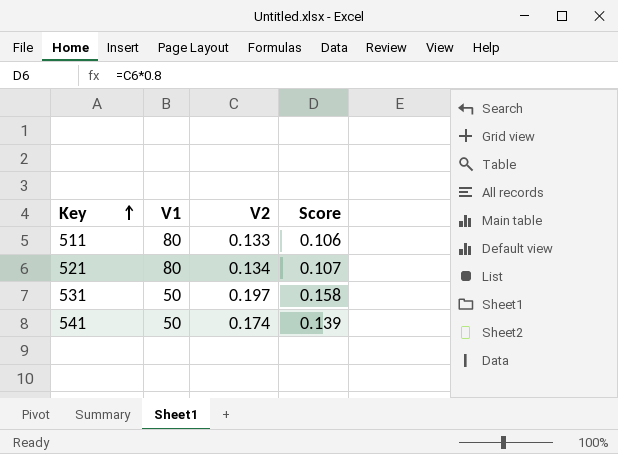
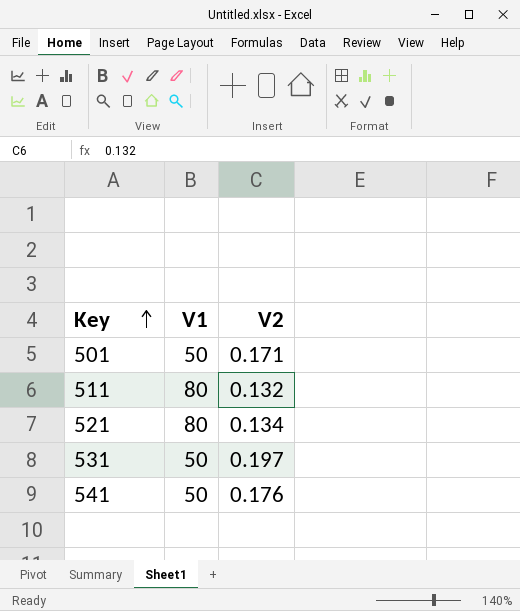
column Score | formula: [V2] * 0.8 -> none
row 501: none -> 50 | 0.171
511 | V2: 0.133 -> 0.132
541 | V2: 0.174 -> 0.176

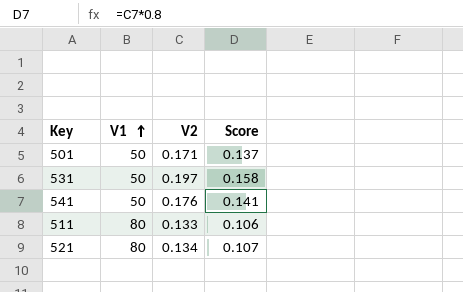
row order: Key ascending -> V1 ascending
column Score | formula: none -> [V2] * 0.8
511 | V2: 0.132 -> 0.133

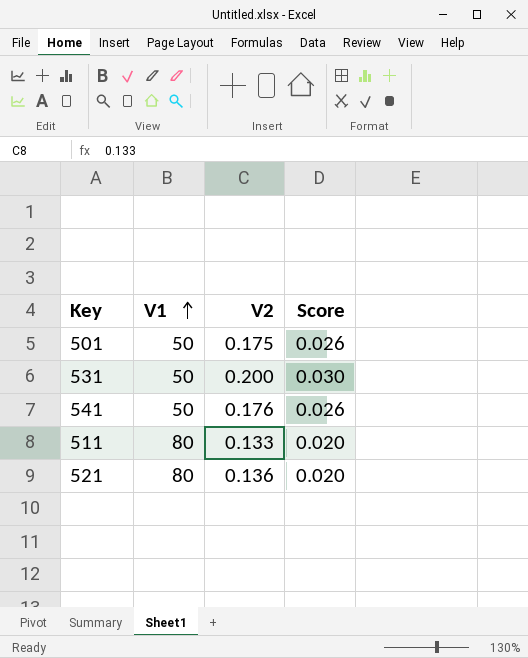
column Score | formula: [V2] * 0.8 -> [V2] * 0.15
501 | V2: 0.171 -> 0.175
531 | V2: 0.197 -> 0.200
521 | V2: 0.134 -> 0.136

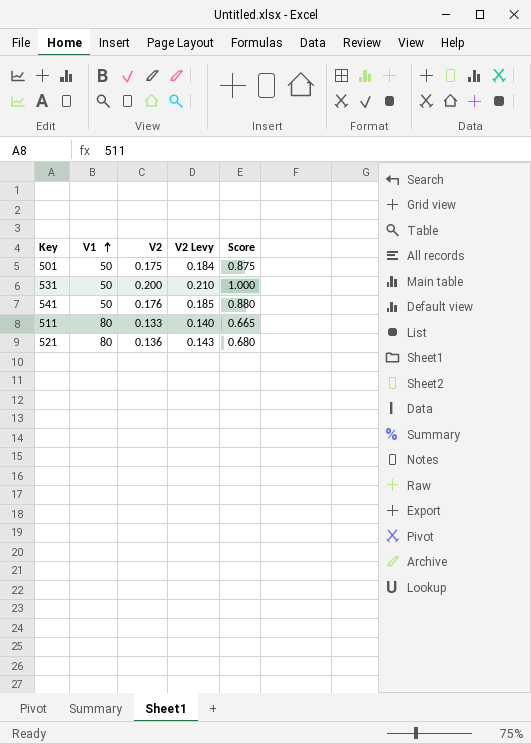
column V2 Levy | formula: none -> [V2] * 1.05
column Score | formula: [V2] * 0.15 -> [V2] * 5

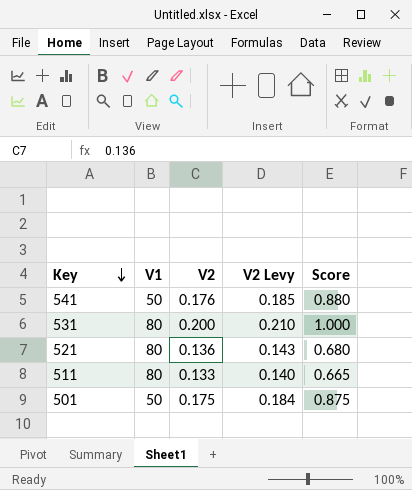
row order: V1 ascending -> Key descending
531 | V1: 50 -> 80

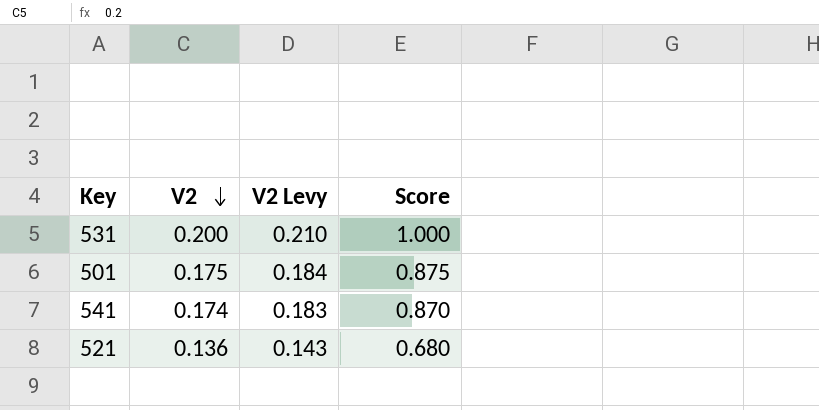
row order: Key descending -> V2 descending
column V1 | position: 2 -> none
row 511: 80 | 0.133 | 0.140 | 0.665 -> none
541 | V2: 0.176 -> 0.174
541 | V2 Levy: 0.185 -> 0.183
541 | Score: 0.880 -> 0.870

